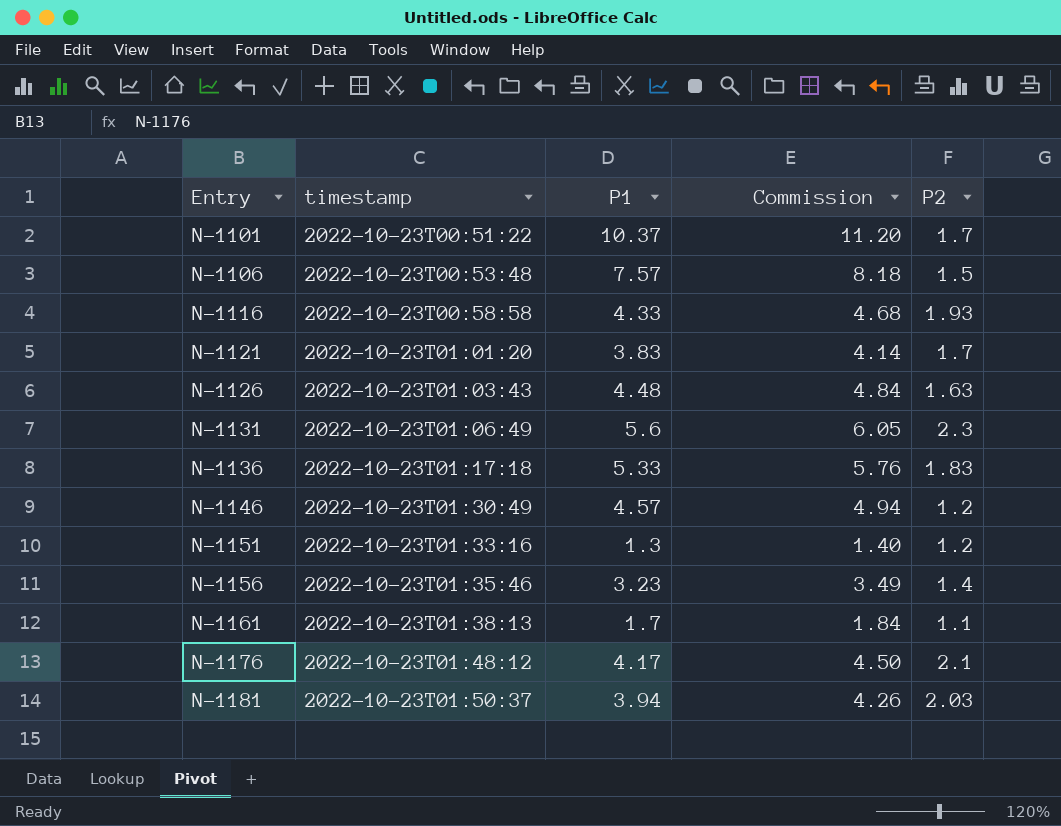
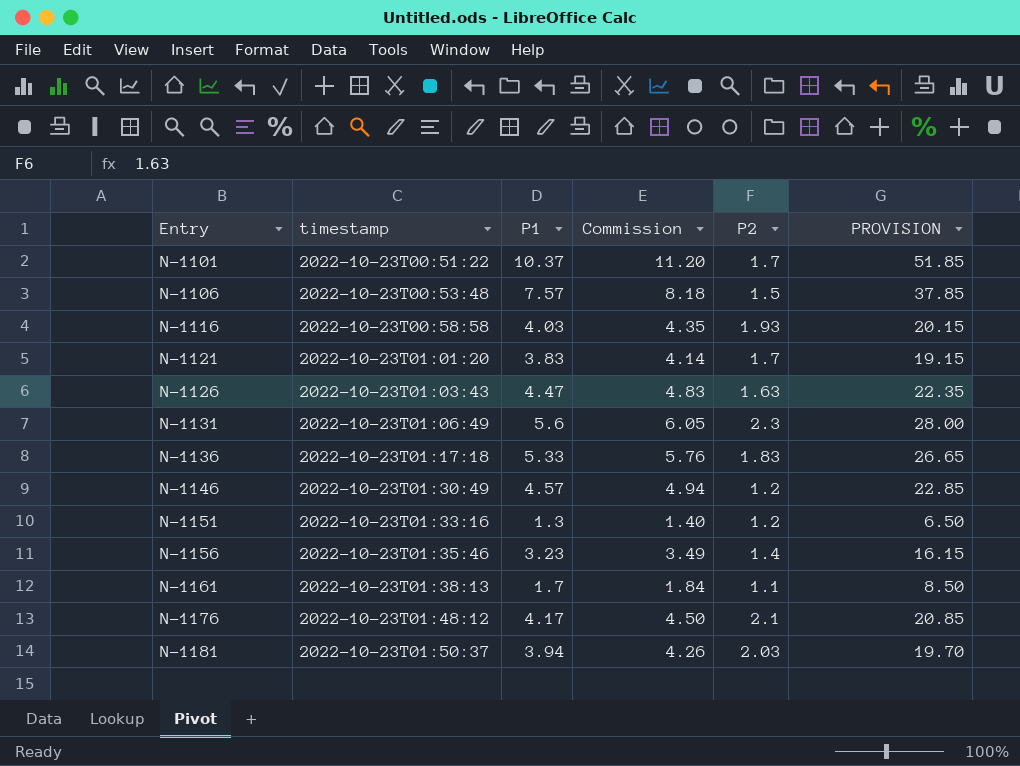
column PROVISION | formula: none -> [P1] * 5
N-1116 | P1: 4.33 -> 4.03
N-1116 | Commission: 4.68 -> 4.35
N-1126 | P1: 4.48 -> 4.47
N-1126 | Commission: 4.84 -> 4.83

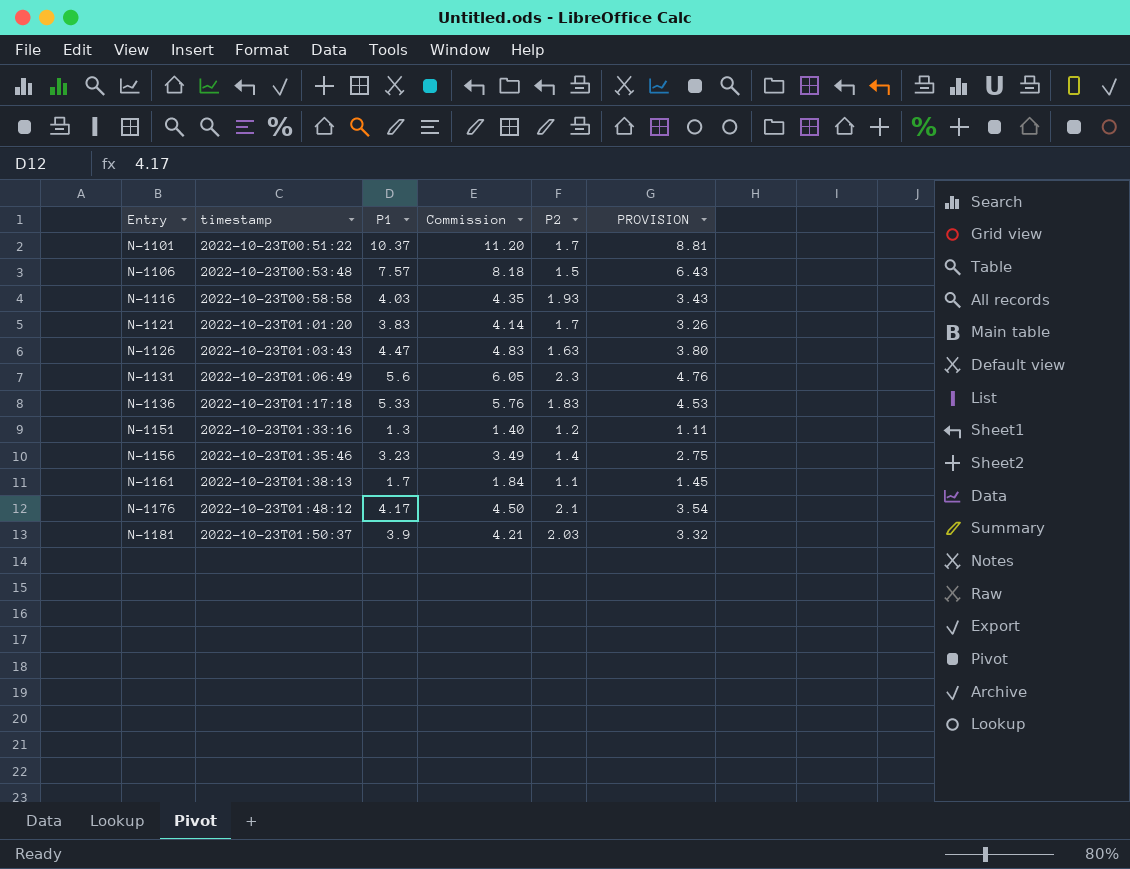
column PROVISION | formula: [P1] * 5 -> [P1] * 0.85
row N-1146: 2022-10-23T01:30:49 | 4.57 | 4.94 | 1.2 | 22.85 -> none
N-1181 | P1: 3.94 -> 3.9
N-1181 | Commission: 4.26 -> 4.21

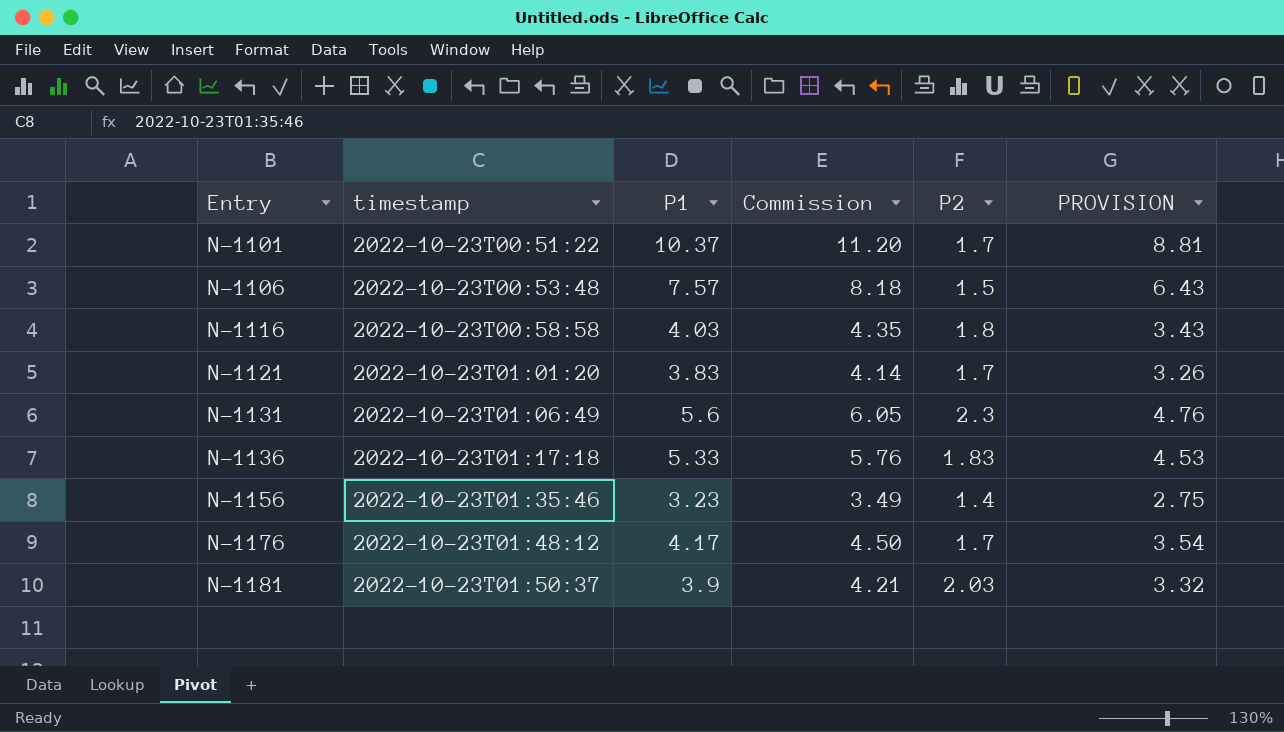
row N-1126: 2022-10-23T01:03:43 | 4.47 | 4.83 | 1.63 | 3.80 -> none
row N-1151: 2022-10-23T01:33:16 | 1.3 | 1.40 | 1.2 | 1.11 -> none
row N-1161: 2022-10-23T01:38:13 | 1.7 | 1.84 | 1.1 | 1.45 -> none
N-1116 | P2: 1.93 -> 1.8
N-1176 | P2: 2.1 -> 1.7

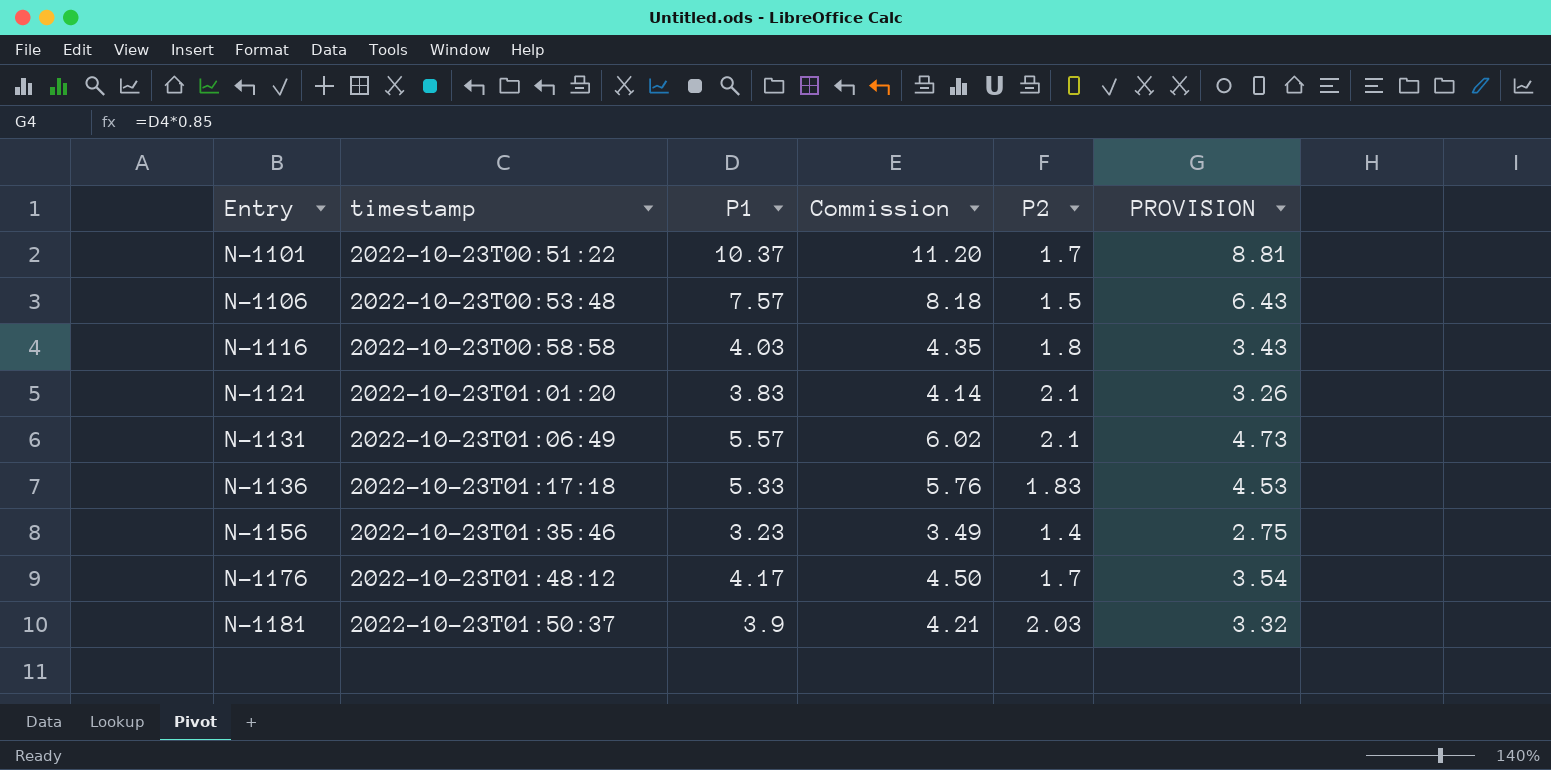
N-1121 | P2: 1.7 -> 2.1
N-1131 | P1: 5.6 -> 5.57
N-1131 | Commission: 6.05 -> 6.02
N-1131 | P2: 2.3 -> 2.1
N-1131 | PROVISION: 4.76 -> 4.73

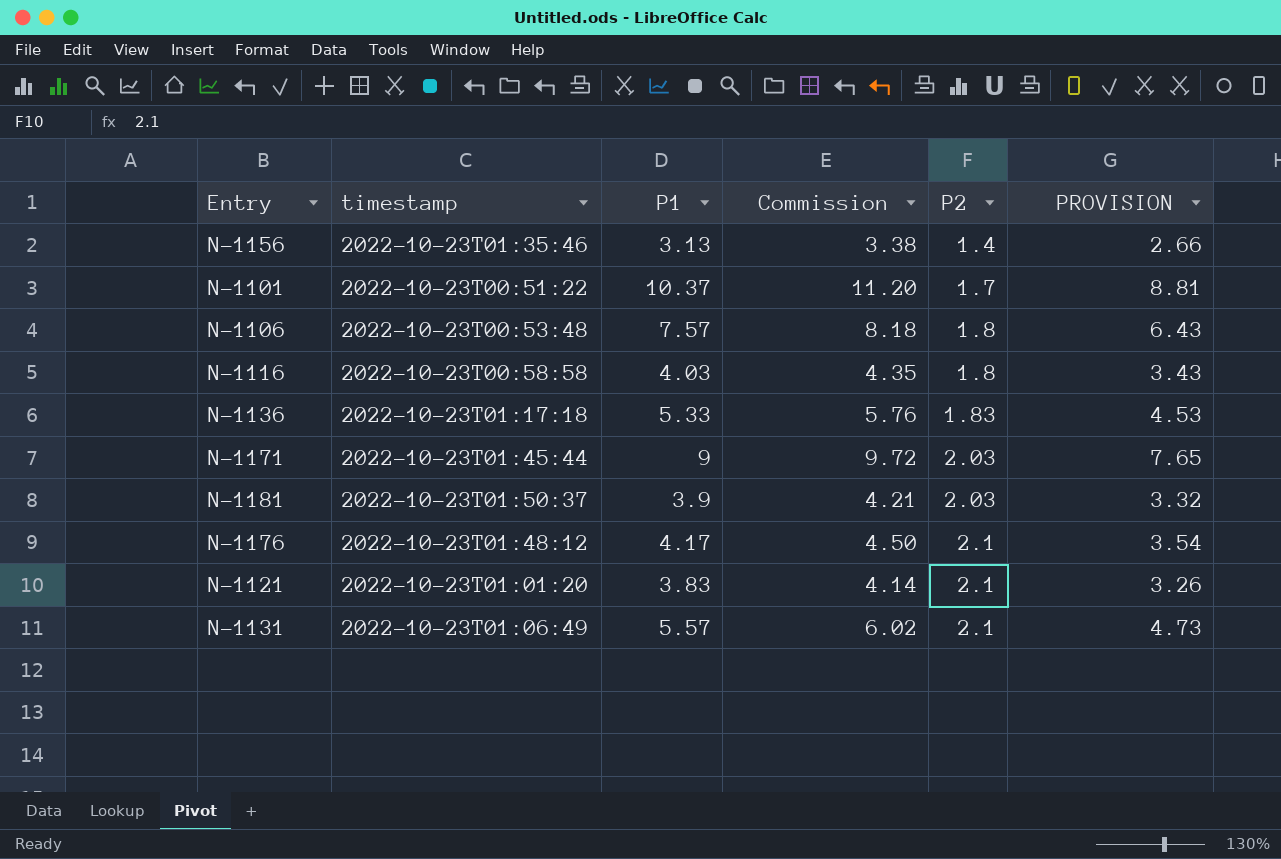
row order: Entry ascending -> P2 ascending
N-1156 | P1: 3.23 -> 3.13
N-1156 | Commission: 3.49 -> 3.38
N-1156 | PROVISION: 2.75 -> 2.66
N-1106 | P2: 1.5 -> 1.8
row N-1171: none -> 2022-10-23T01:45:44 | 9 | 9.72 | 2.03 | 7.65
N-1176 | P2: 1.7 -> 2.1

